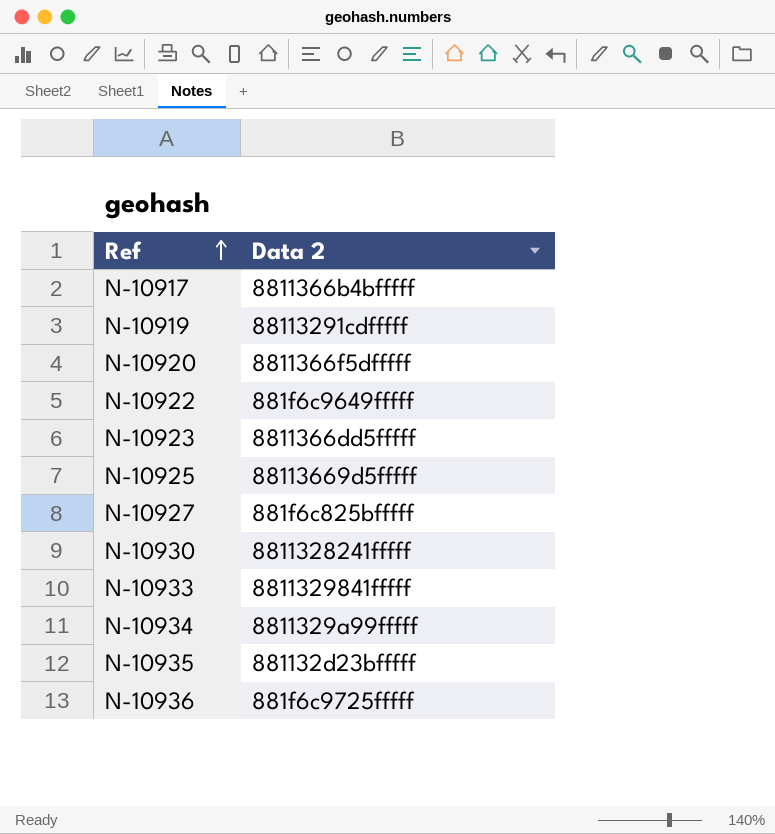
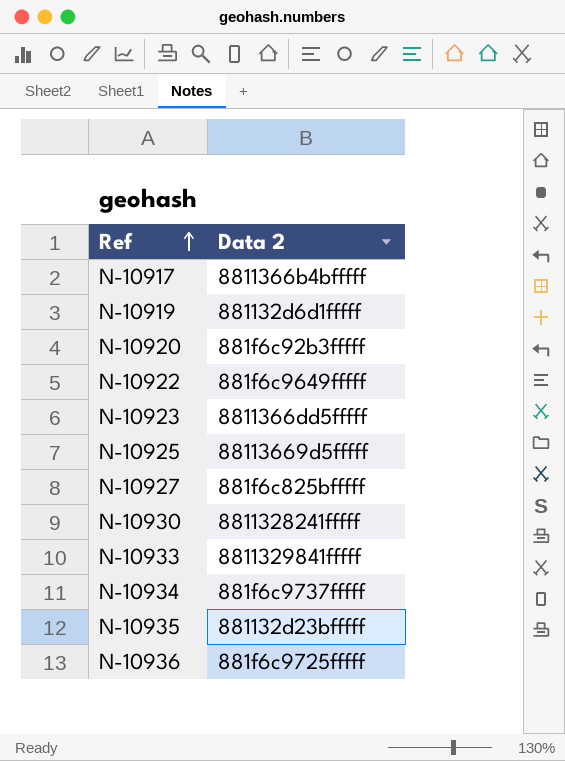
N-10919 | Data 2: 88113291cdfffff -> 881132d6d1fffff
N-10920 | Data 2: 8811366f5dfffff -> 881f6c92b3fffff
N-10934 | Data 2: 8811329a99fffff -> 881f6c9737fffff

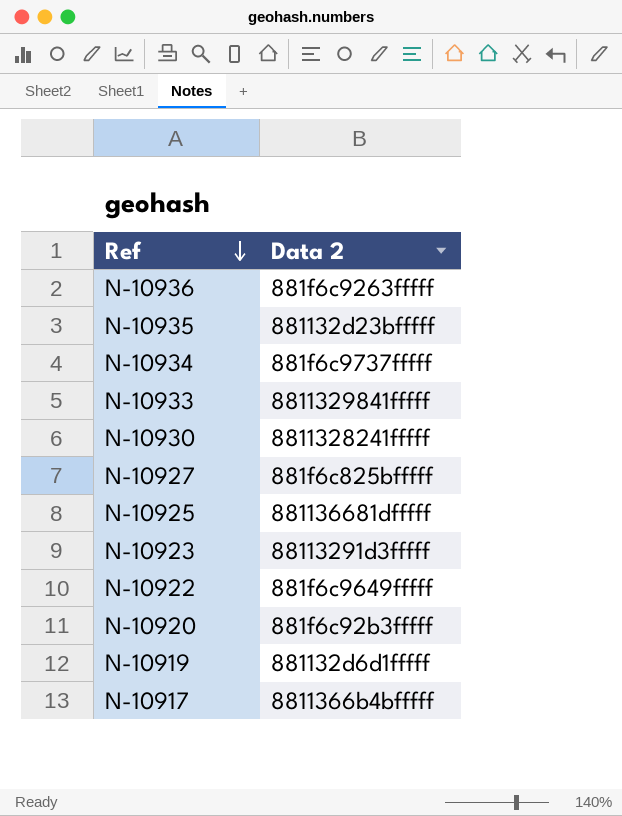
row order: Ref ascending -> Ref descending
N-10936 | Data 2: 881f6c9725fffff -> 881f6c9263fffff
N-10925 | Data 2: 88113669d5fffff -> 881136681dfffff
N-10923 | Data 2: 8811366dd5fffff -> 88113291d3fffff

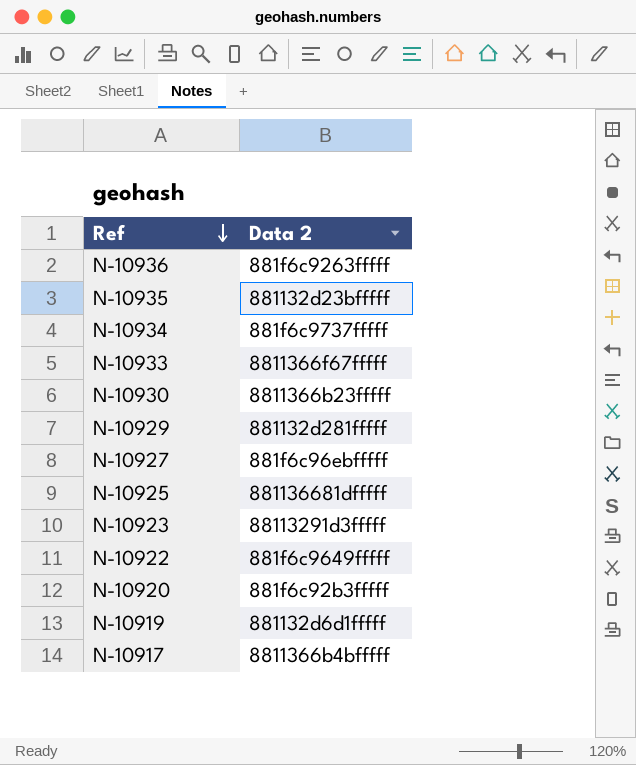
N-10933 | Data 2: 8811329841fffff -> 8811366f67fffff
N-10930 | Data 2: 8811328241fffff -> 8811366b23fffff
row N-10929: none -> 881132d281fffff
N-10927 | Data 2: 881f6c825bfffff -> 881f6c96ebfffff

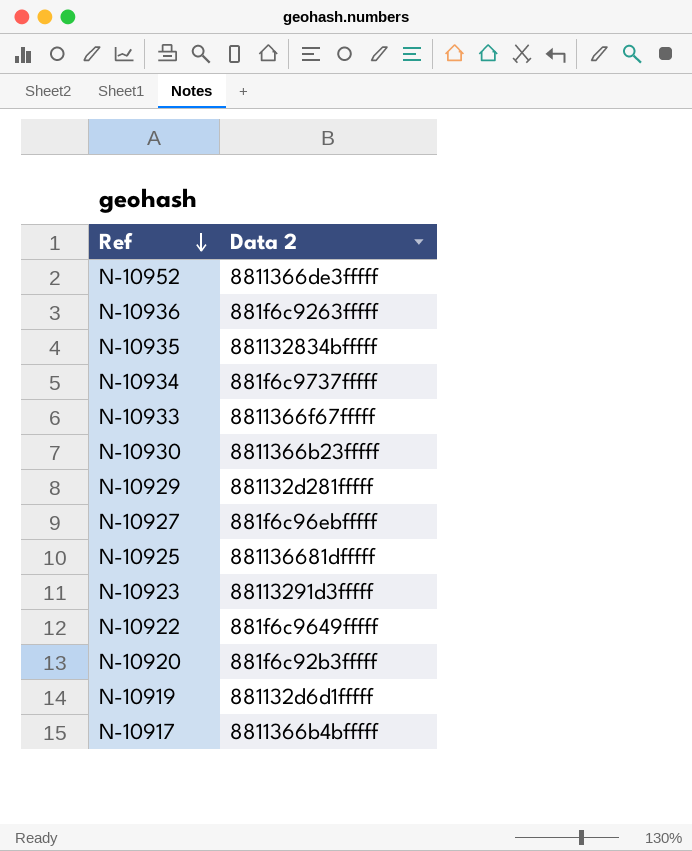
row N-10952: none -> 8811366de3fffff
N-10935 | Data 2: 881132d23bfffff -> 881132834bfffff

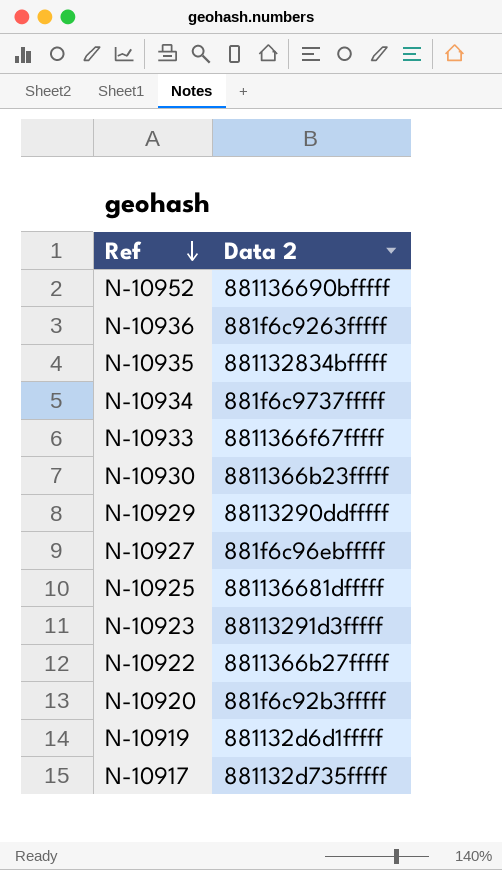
N-10952 | Data 2: 8811366de3fffff -> 881136690bfffff
N-10929 | Data 2: 881132d281fffff -> 88113290ddfffff
N-10922 | Data 2: 881f6c9649fffff -> 8811366b27fffff
N-10917 | Data 2: 8811366b4bfffff -> 881132d735fffff

